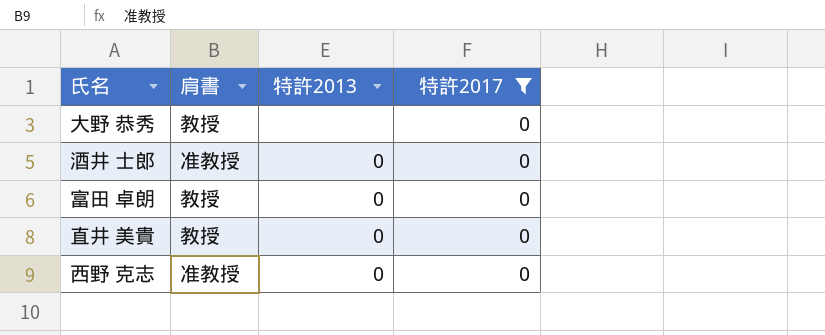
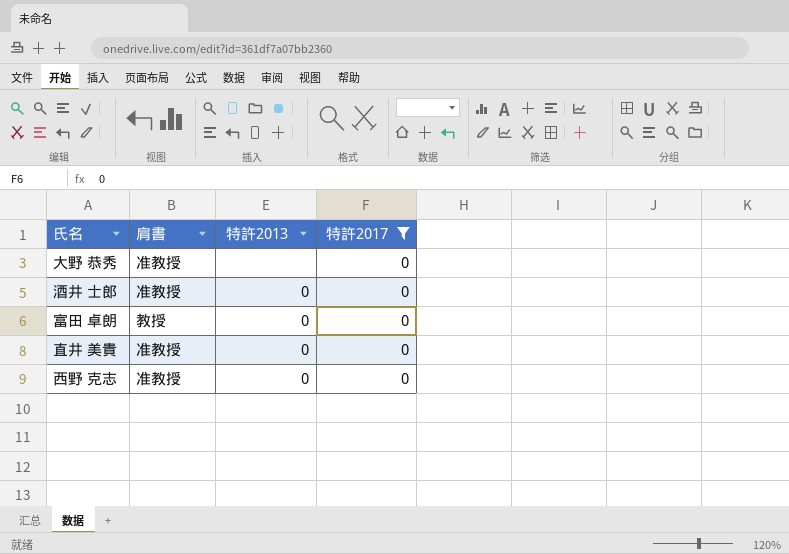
大野 恭秀 | 肩書: 教授 -> 准教授
直井 美貴 | 肩書: 教授 -> 准教授

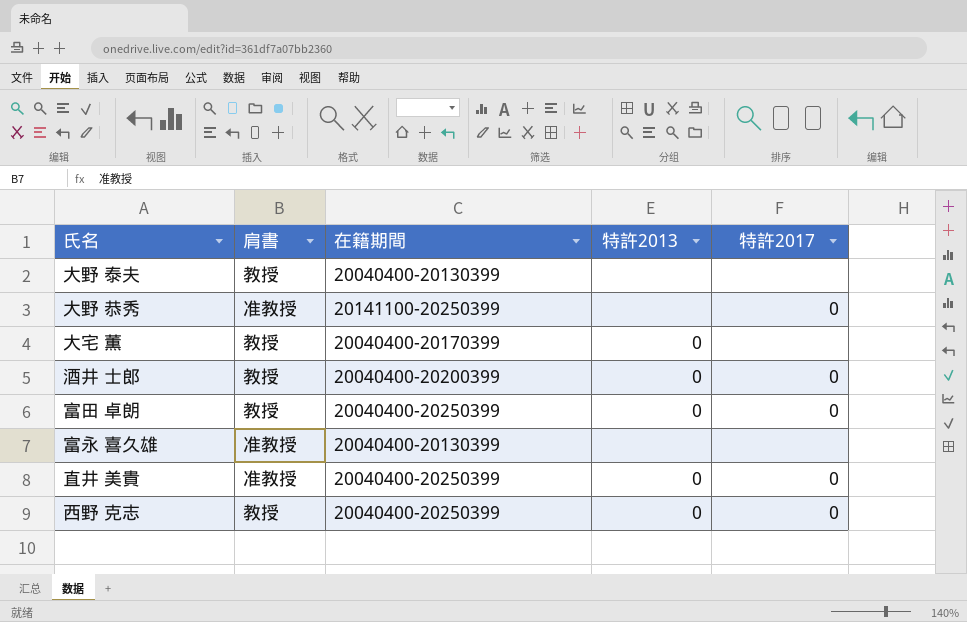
filter: 特許2017 = 0 -> none
column 在籍期間 | position: none -> 3
酒井 士郎 | 肩書: 准教授 -> 教授
西野 克志 | 肩書: 准教授 -> 教授

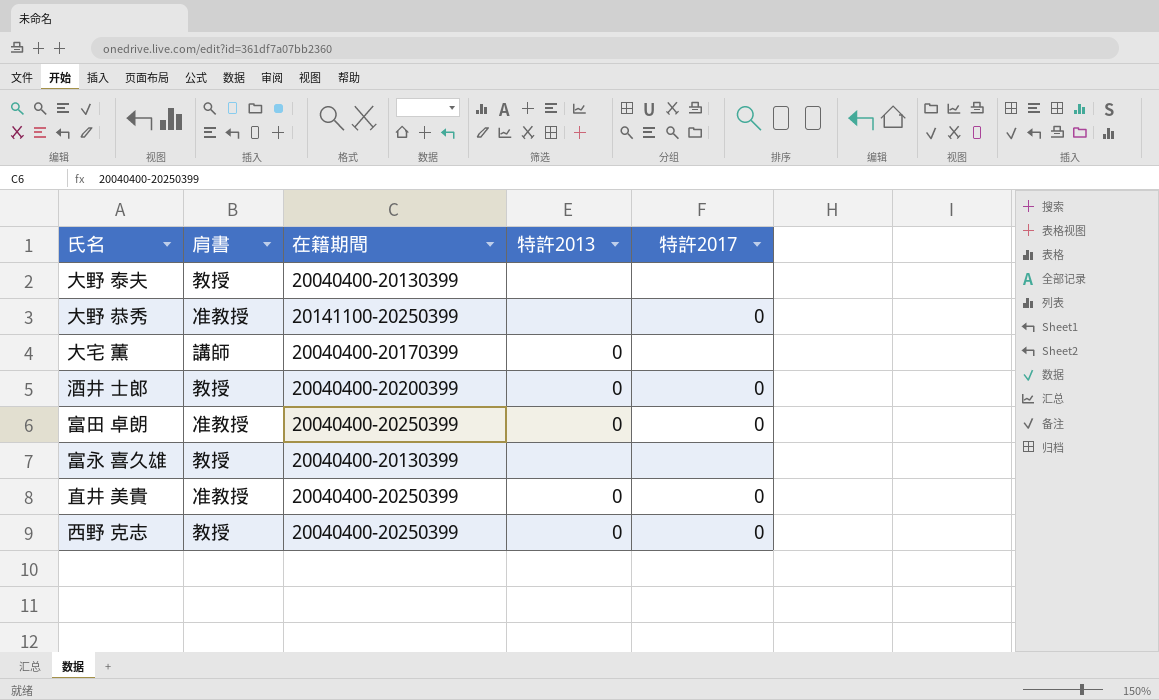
大宅 薫 | 肩書: 教授 -> 講師
富田 卓朗 | 肩書: 教授 -> 准教授
富永 喜久雄 | 肩書: 准教授 -> 教授

